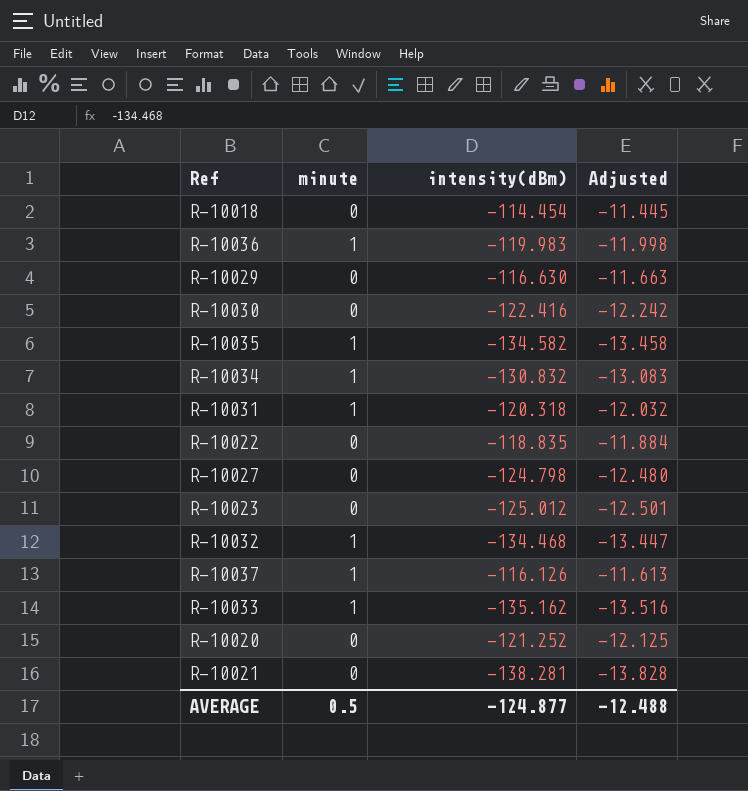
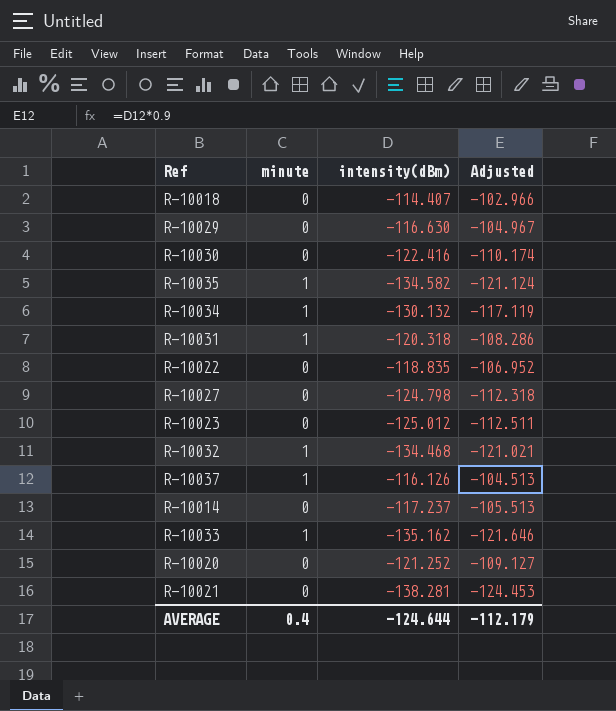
column Adjusted | formula: [intensity(dBm)] * 0.1 -> [intensity(dBm)] * 0.9
row R-10036: 1 | -119.983 | -11.998 -> none
R-10018 | intensity(dBm): -114.454 -> -114.407
R-10034 | intensity(dBm): -130.832 -> -130.132
row R-10014: none -> 0 | -117.237 | -105.513
AVERAGE | minute: 0.5 -> 0.4
AVERAGE | intensity(dBm): -124.877 -> -124.644
AVERAGE | Adjusted: -12.488 -> -112.179

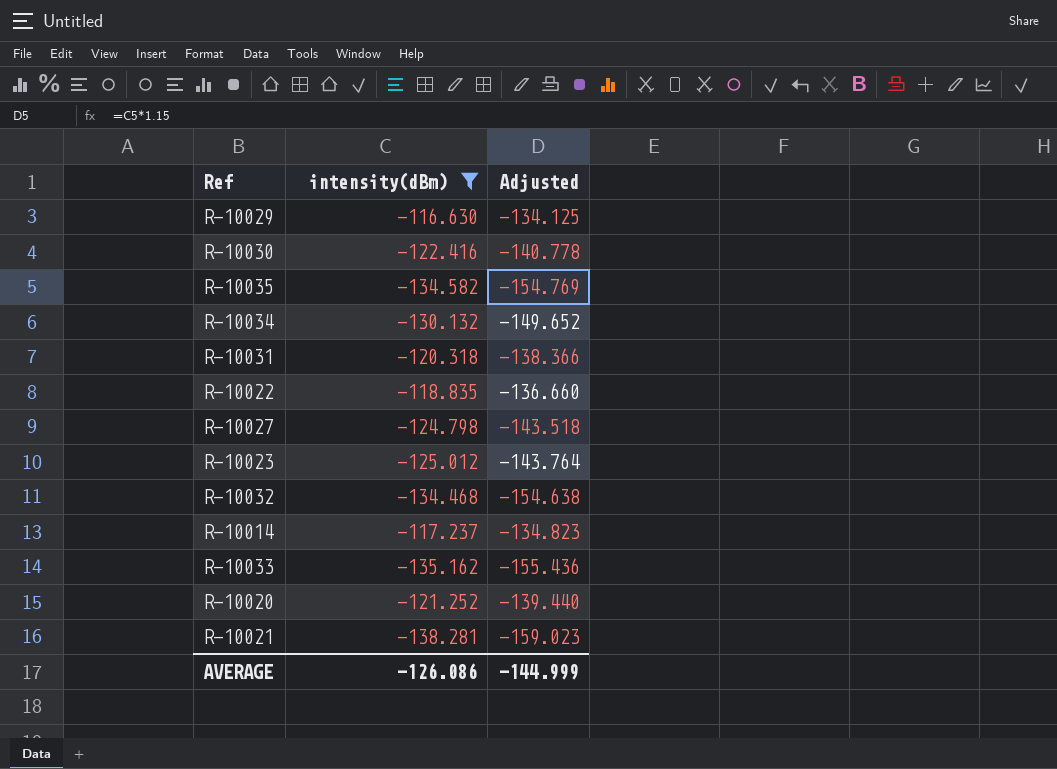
filter: none -> intensity(dBm) <= -116.630
column minute | position: 2 -> none
column Adjusted | formula: [intensity(dBm)] * 0.9 -> [intensity(dBm)] * 1.15
AVERAGE | intensity(dBm): -124.644 -> -126.086
AVERAGE | Adjusted: -112.179 -> -144.999

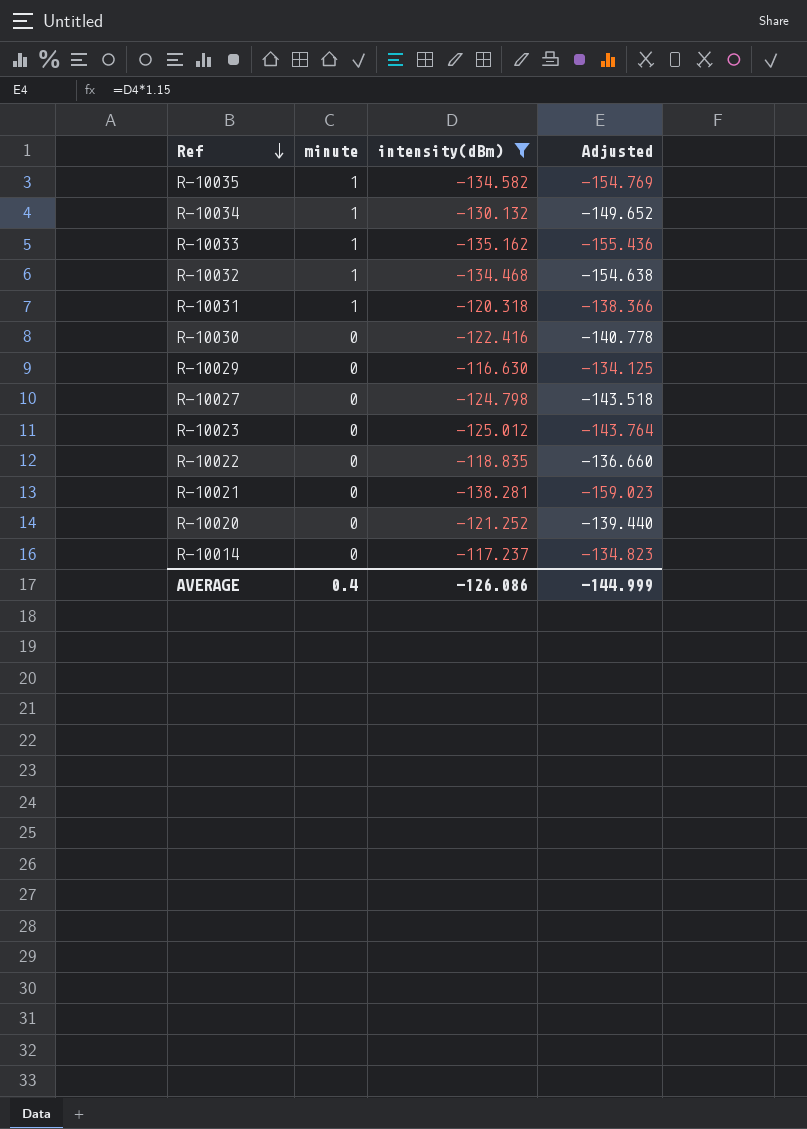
row order: none -> Ref descending
column minute | position: none -> 2

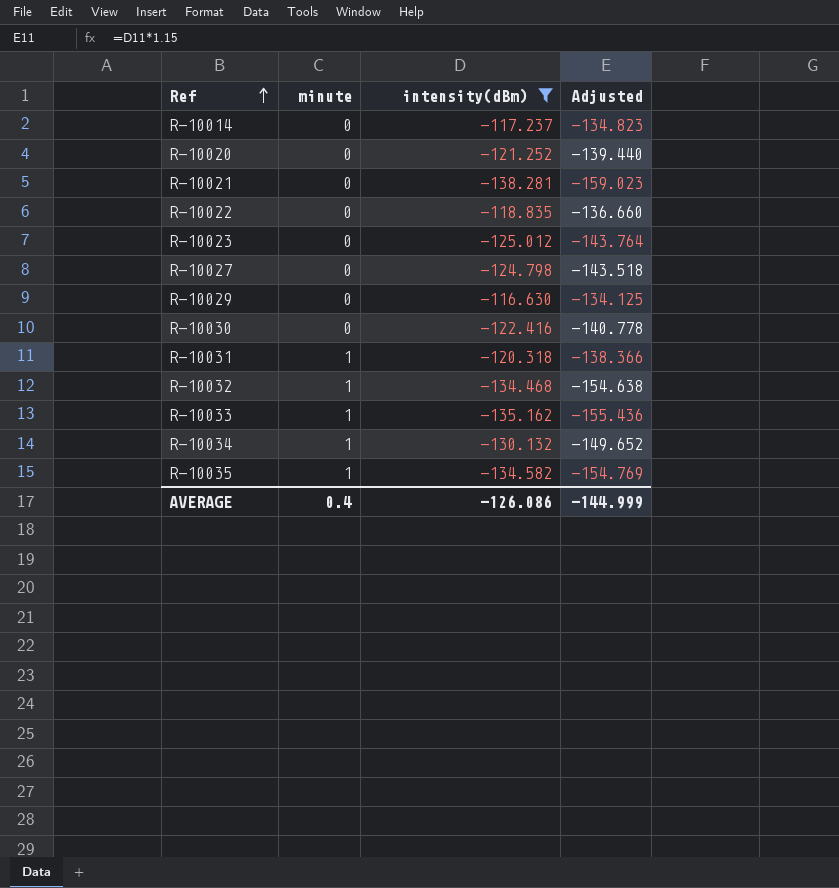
row order: Ref descending -> Ref ascending

